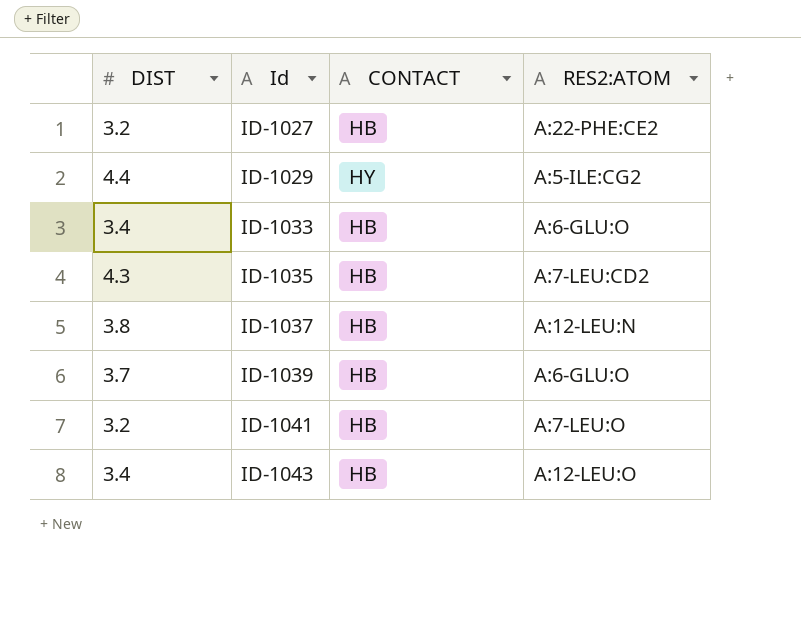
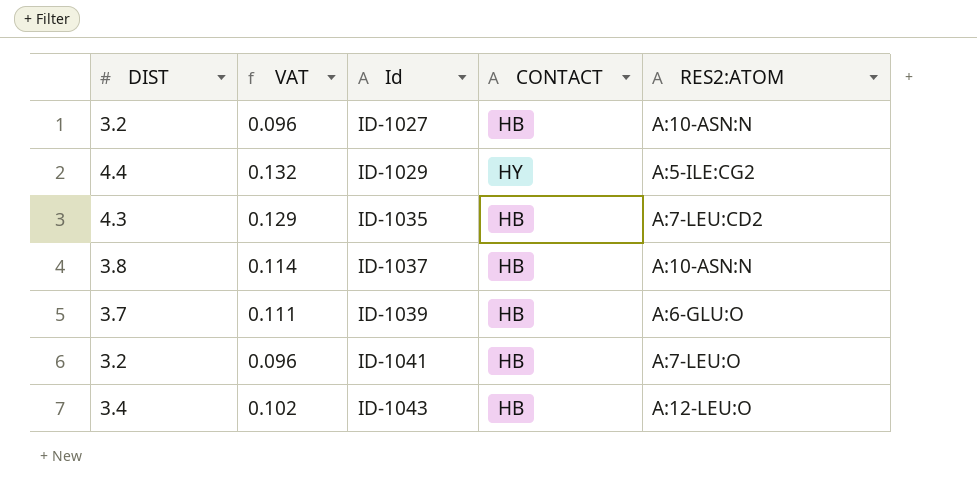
column VAT | formula: none -> [DIST] * 0.03
row ID-1033: 3.4 | HB | A:6-GLU:O -> none
ID-1027 | RES2:ATOM: A:22-PHE:CE2 -> A:10-ASN:N
ID-1037 | RES2:ATOM: A:12-LEU:N -> A:10-ASN:N

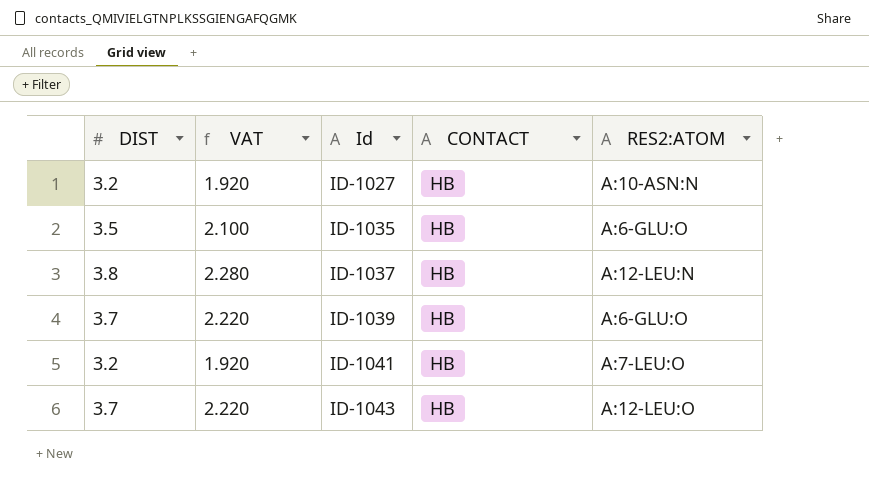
column VAT | formula: [DIST] * 0.03 -> [DIST] * 0.6
row ID-1029: 4.4 | 0.132 | HY | A:5-ILE:CG2 -> none
ID-1035 | DIST: 4.3 -> 3.5
ID-1035 | RES2:ATOM: A:7-LEU:CD2 -> A:6-GLU:O
ID-1037 | RES2:ATOM: A:10-ASN:N -> A:12-LEU:N
ID-1043 | DIST: 3.4 -> 3.7

